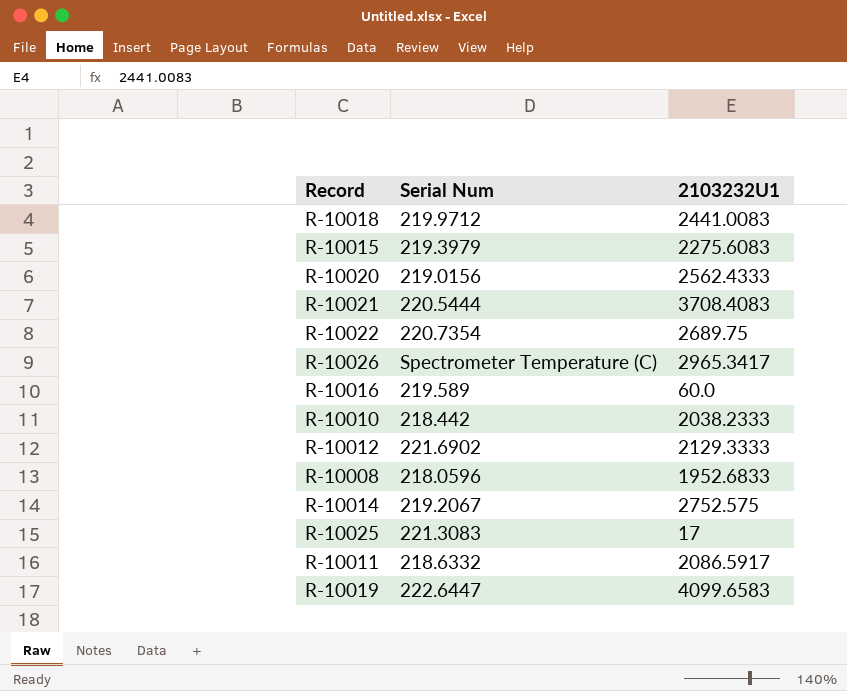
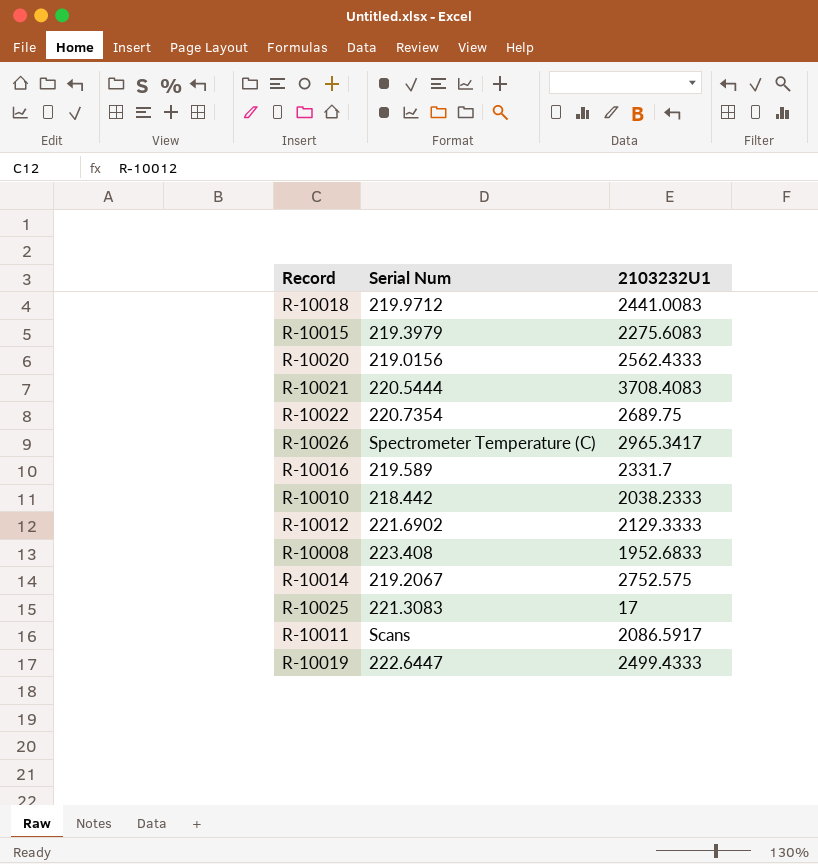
R-10016 | 2103232U1: 60.0 -> 2331.7
R-10008 | Serial Num: 218.0596 -> 223.408
R-10011 | Serial Num: 218.6332 -> Scans
R-10019 | 2103232U1: 4099.6583 -> 2499.4333

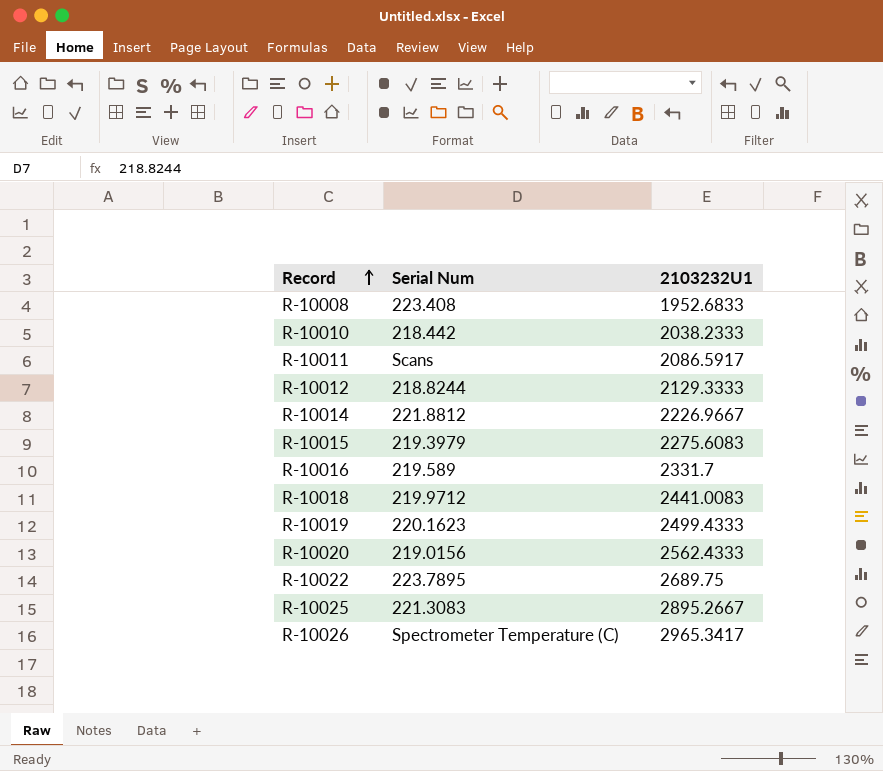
row order: none -> Record ascending
row R-10021: 220.5444 | 3708.4083 -> none
R-10012 | Serial Num: 221.6902 -> 218.8244
R-10014 | Serial Num: 219.2067 -> 221.8812
R-10014 | 2103232U1: 2752.575 -> 2226.9667
R-10019 | Serial Num: 222.6447 -> 220.1623
R-10022 | Serial Num: 220.7354 -> 223.7895
R-10025 | 2103232U1: 17 -> 2895.2667

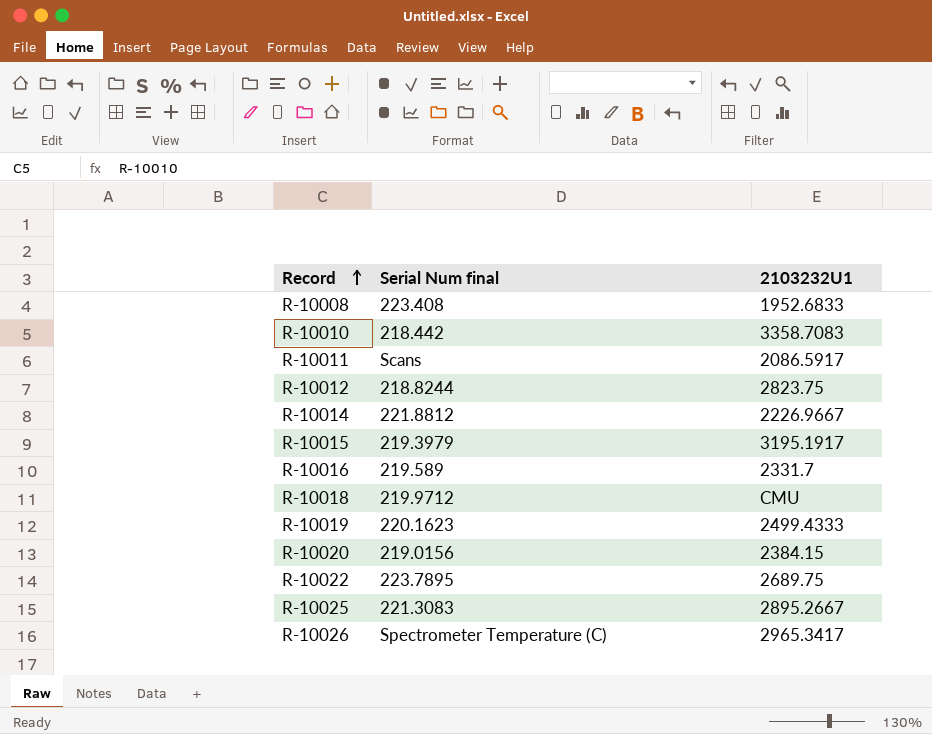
column name: Serial Num -> Serial Num final
R-10010 | 2103232U1: 2038.2333 -> 3358.7083
R-10012 | 2103232U1: 2129.3333 -> 2823.75
R-10015 | 2103232U1: 2275.6083 -> 3195.1917
R-10018 | 2103232U1: 2441.0083 -> CMU
R-10020 | 2103232U1: 2562.4333 -> 2384.15

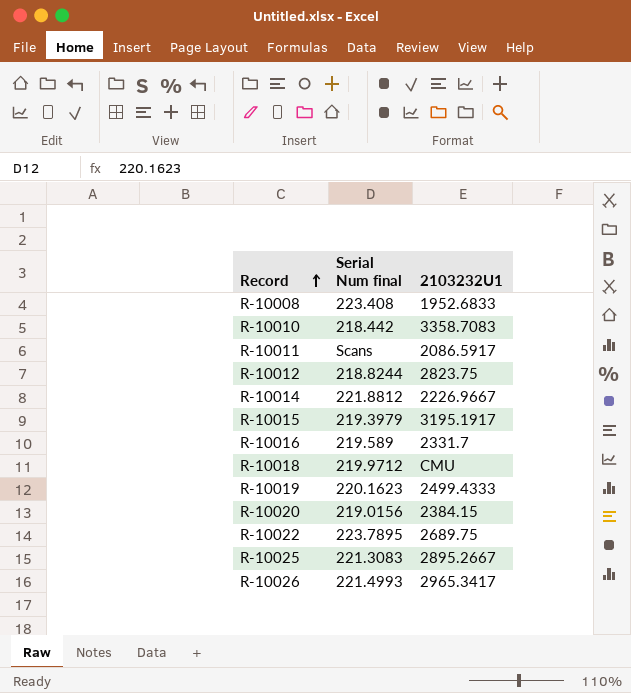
R-10026 | Serial Num final: Spectrometer Temperature (C) -> 221.4993

